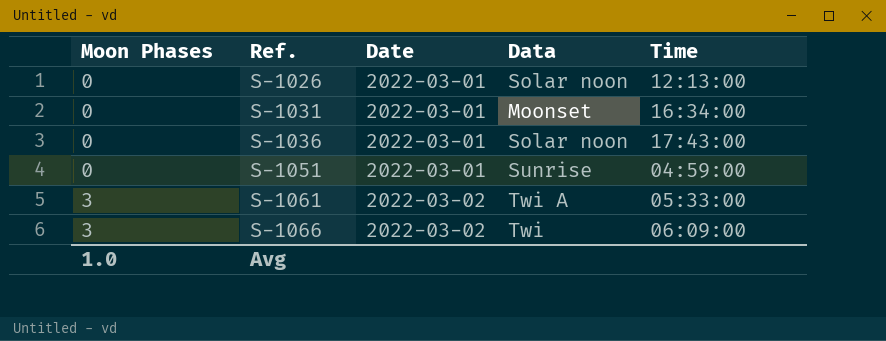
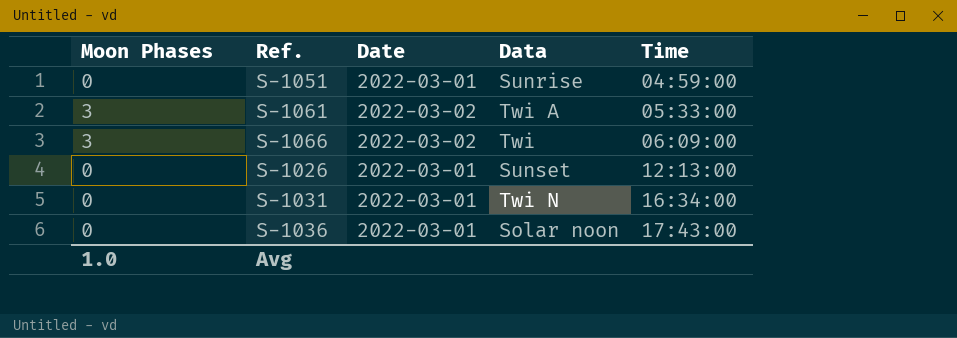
row order: Moon Phases ascending -> Time ascending
S-1026 | Data: Solar noon -> Sunset
S-1031 | Data: Moonset -> Twi N

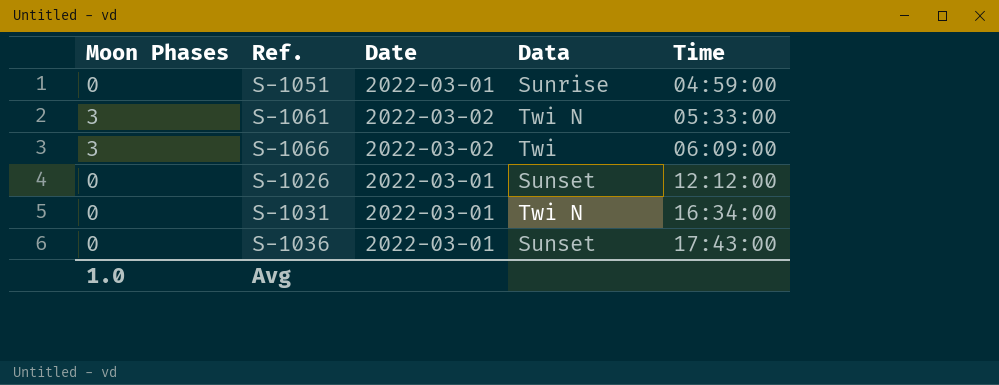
S-1061 | Data: Twi A -> Twi N
S-1026 | Time: 12:13:00 -> 12:12:00
S-1036 | Data: Solar noon -> Sunset

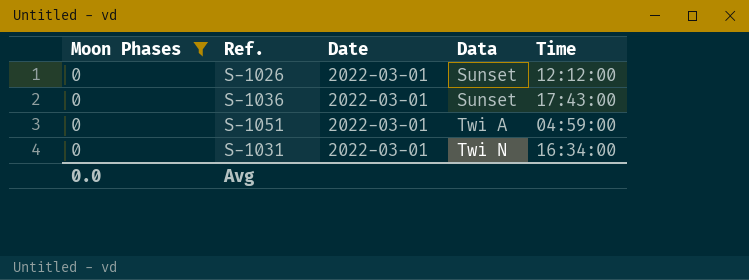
filter: none -> Moon Phases = 0
row order: Time ascending -> Data ascending
S-1051 | Data: Sunrise -> Twi A
Avg | Moon Phases: 1.0 -> 0.0

